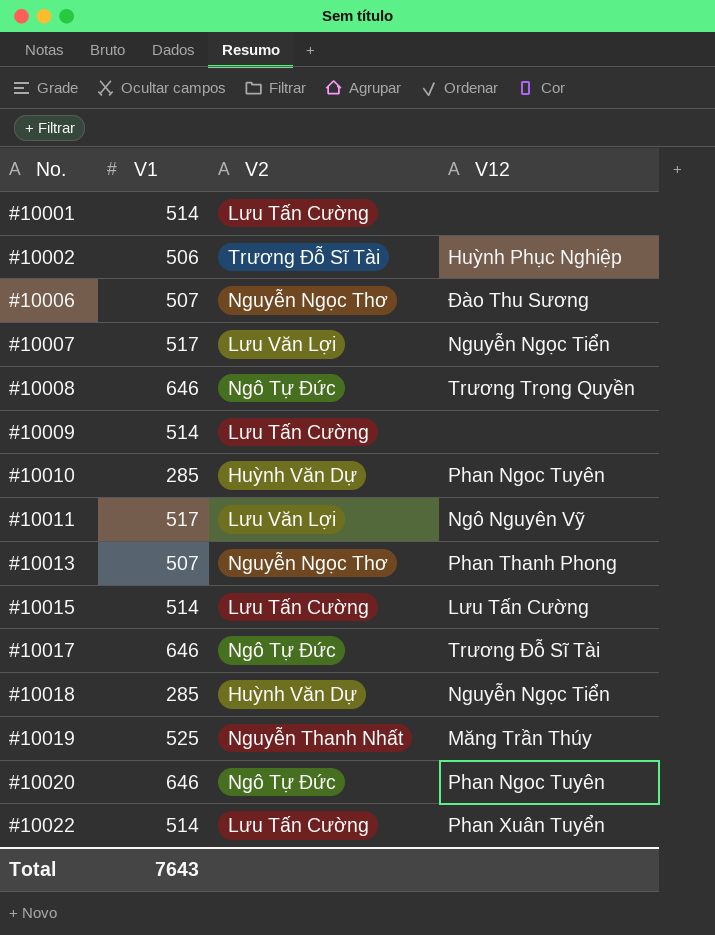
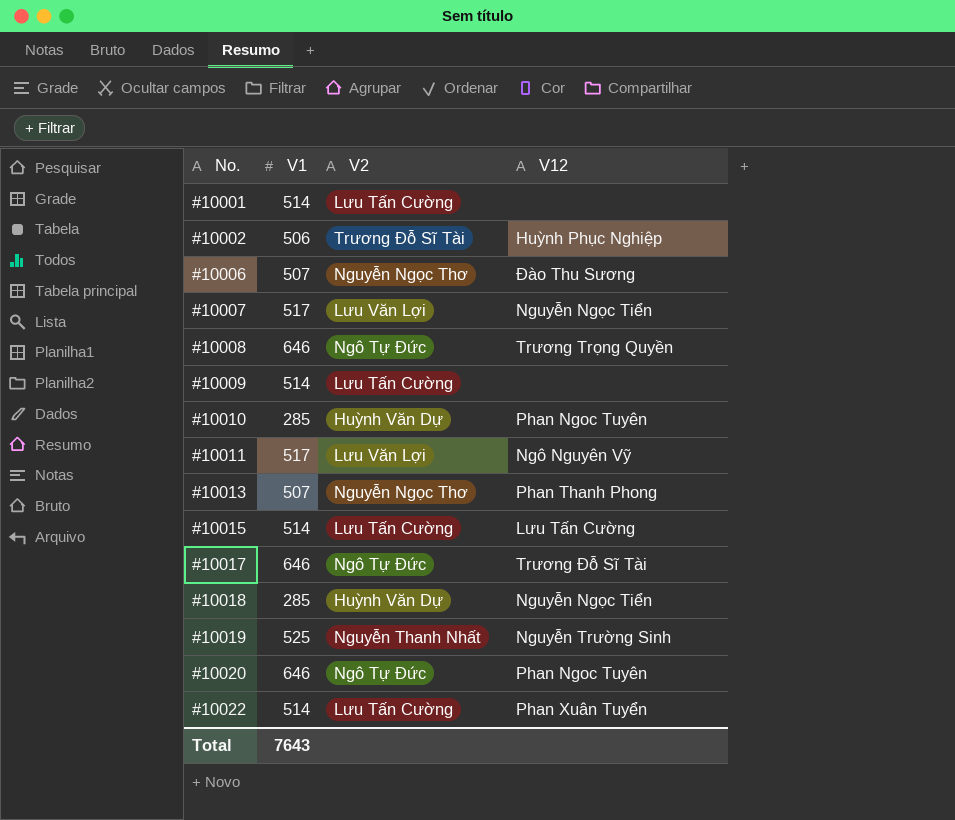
#10019 | V12: Măng Trần Thúy -> Nguyễn Trường Sinh

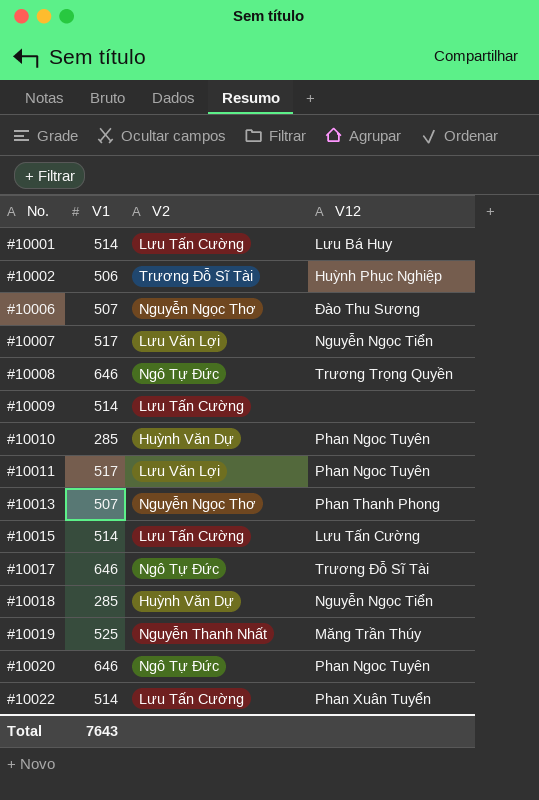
#10001 | V12: none -> Lưu Bá Huy
#10011 | V12: Ngô Nguyên Vỹ -> Phan Ngoc Tuyên
#10019 | V12: Nguyễn Trường Sinh -> Măng Trần Thúy

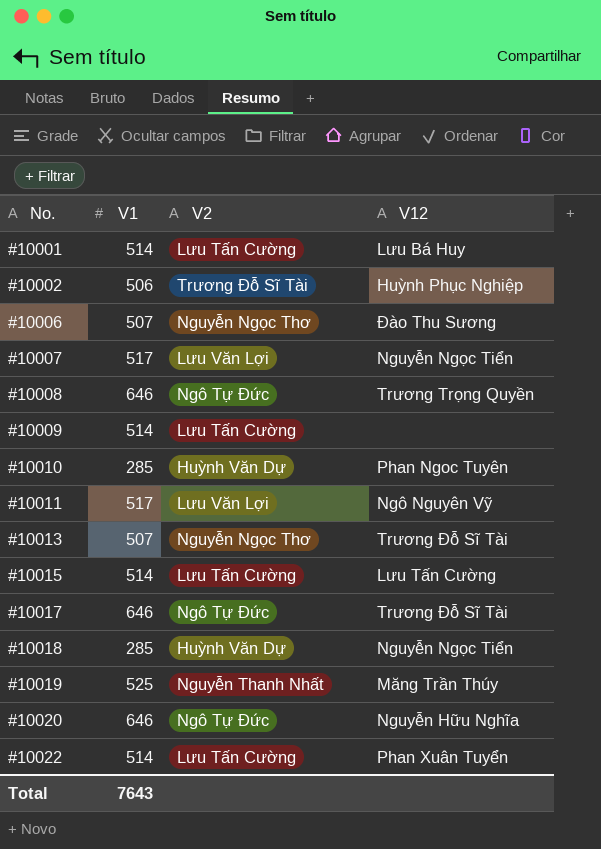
#10011 | V12: Phan Ngoc Tuyên -> Ngô Nguyên Vỹ
#10013 | V12: Phan Thanh Phong -> Trương Đỗ Sĩ Tài
#10020 | V12: Phan Ngoc Tuyên -> Nguyễn Hữu Nghĩa

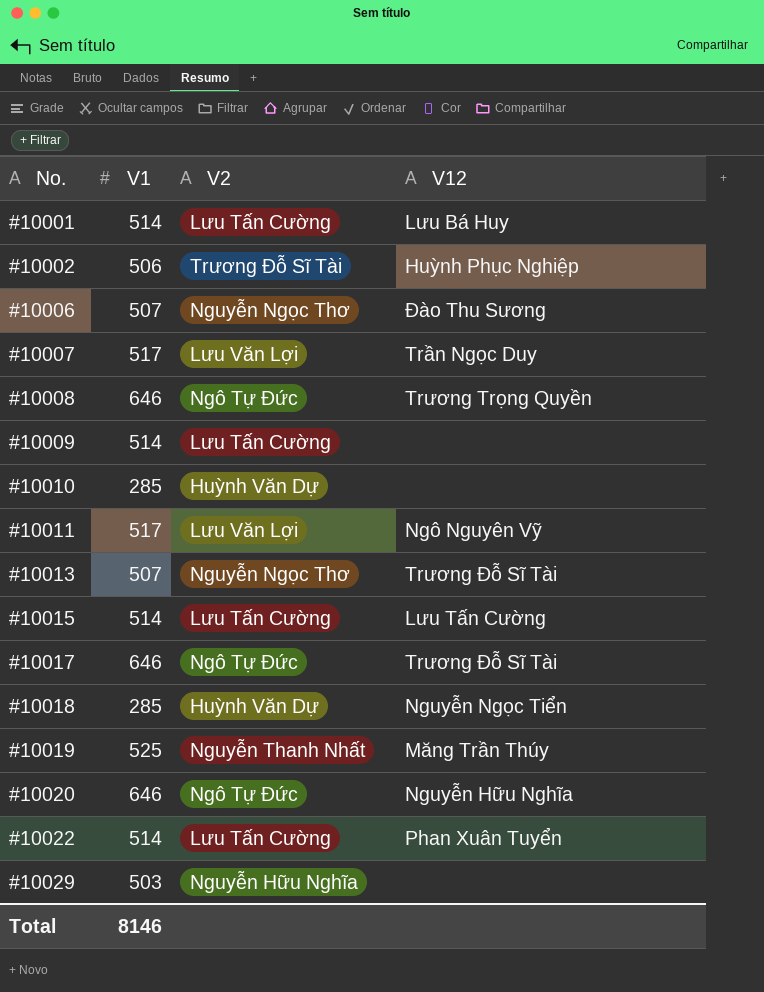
#10007 | V12: Nguyễn Ngọc Tiển -> Trần Ngọc Duy
#10010 | V12: Phan Ngoc Tuyên -> none
row #10029: none -> 503 | Nguyễn Hữu Nghĩa | none
Total | V1: 7643 -> 8146

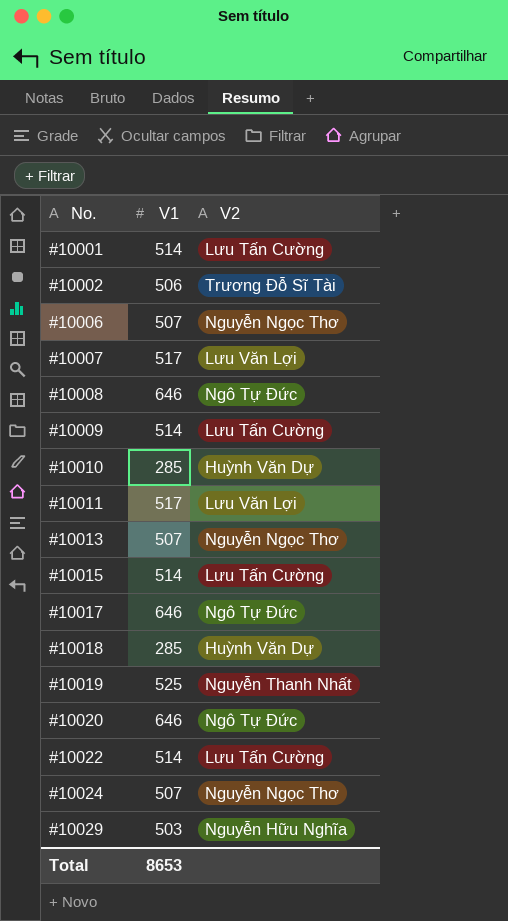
column V12 | position: 4 -> none
row #10024: none -> 507 | Nguyễn Ngọc Thơ
Total | V1: 8146 -> 8653

